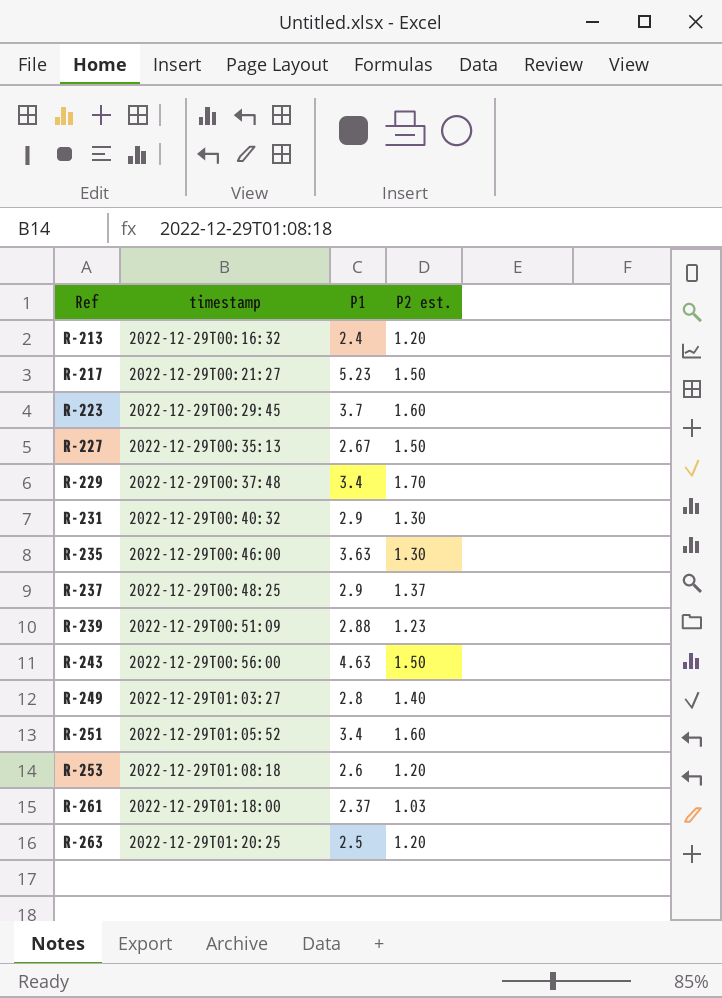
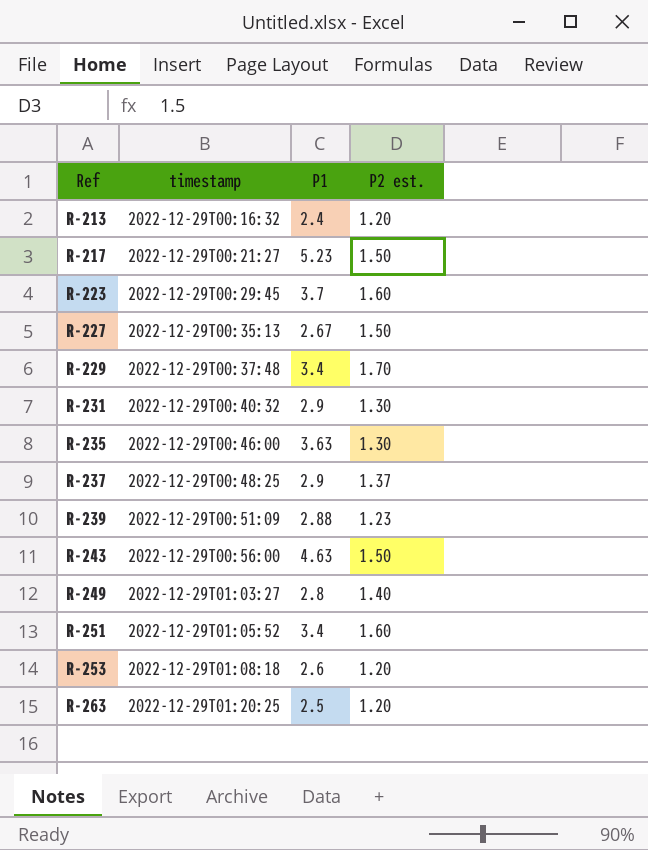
row R-261: 2022-12-29T01:18:00 | 2.37 | 1.03 -> none

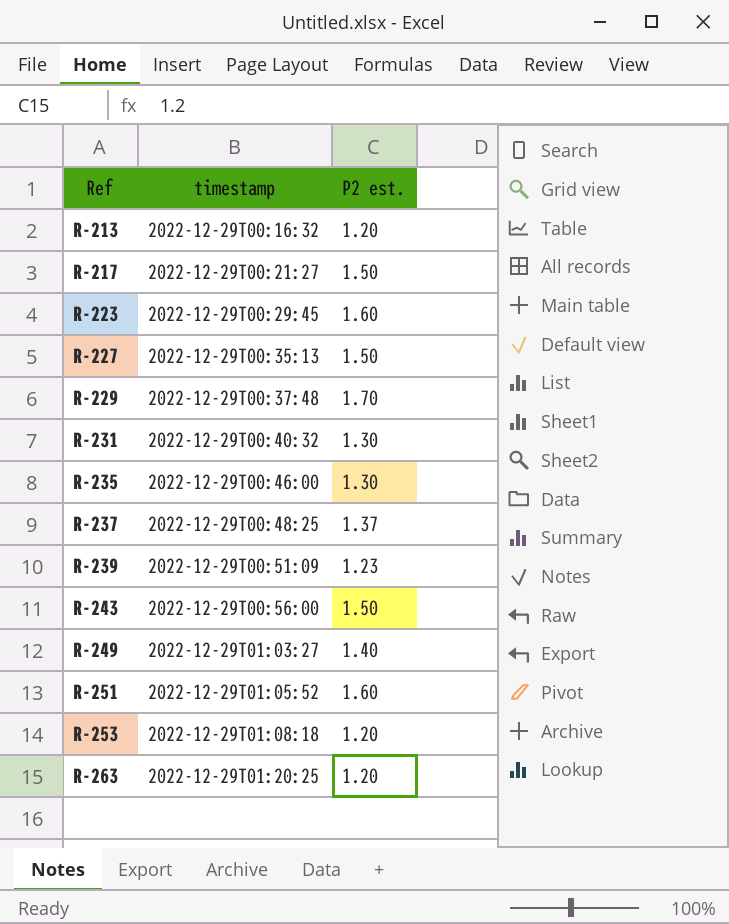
column P1 | position: 3 -> none

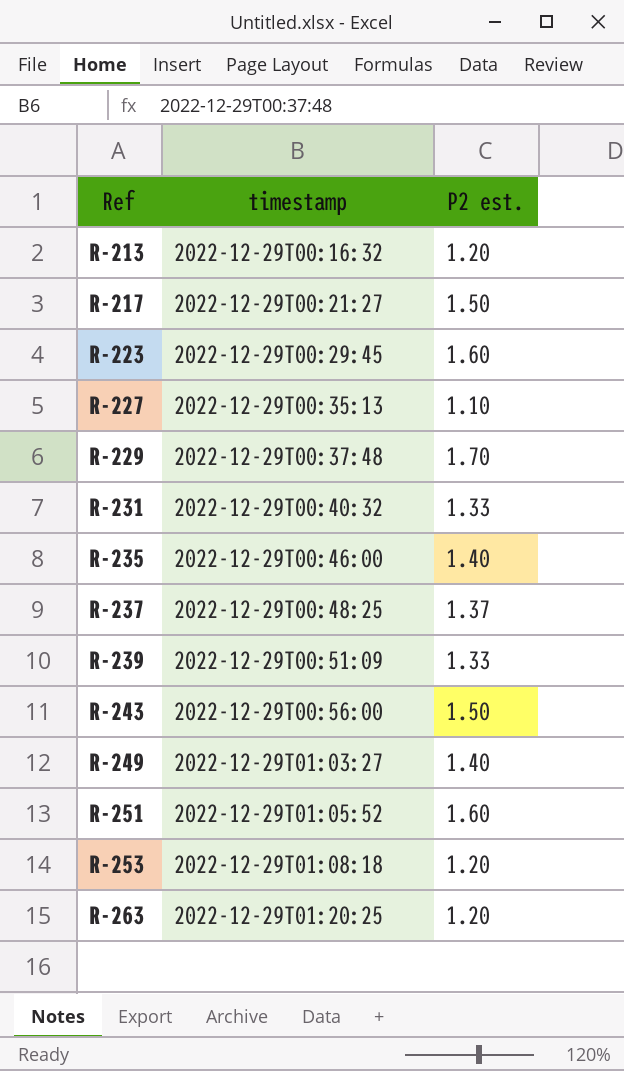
R-227 | P2 est.: 1.50 -> 1.10
R-231 | P2 est.: 1.30 -> 1.33
R-235 | P2 est.: 1.30 -> 1.40
R-239 | P2 est.: 1.23 -> 1.33

